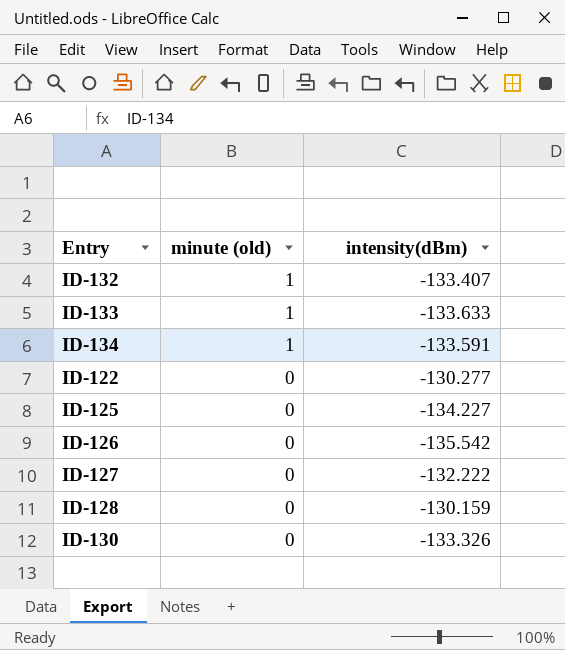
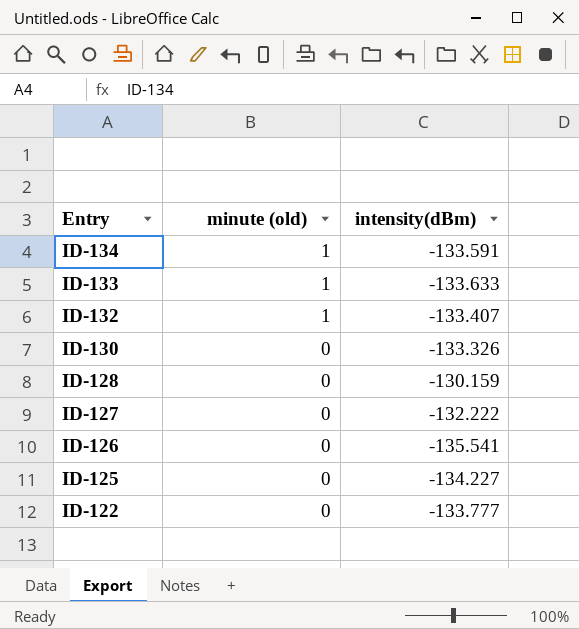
row order: minute (old) descending -> Entry descending
ID-126 | intensity(dBm): -135.542 -> -135.541
ID-122 | intensity(dBm): -130.277 -> -133.777

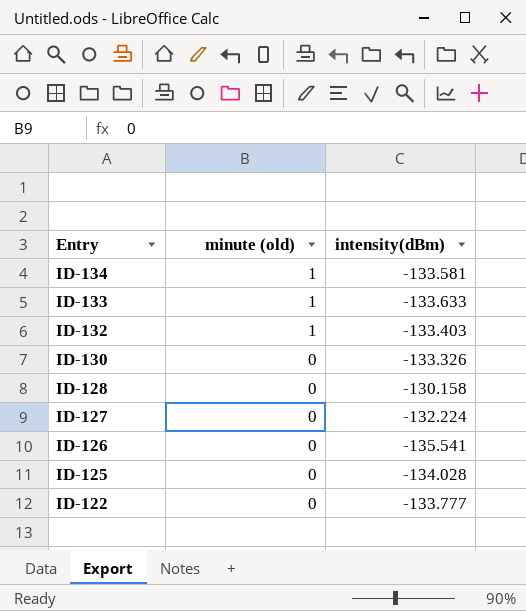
ID-134 | intensity(dBm): -133.591 -> -133.581
ID-132 | intensity(dBm): -133.407 -> -133.403
ID-128 | intensity(dBm): -130.159 -> -130.158
ID-127 | intensity(dBm): -132.222 -> -132.224
ID-125 | intensity(dBm): -134.227 -> -134.028

